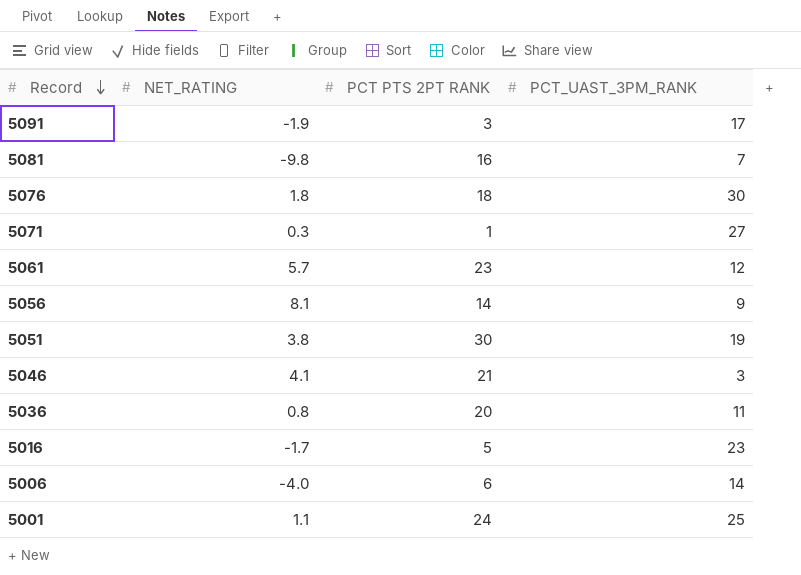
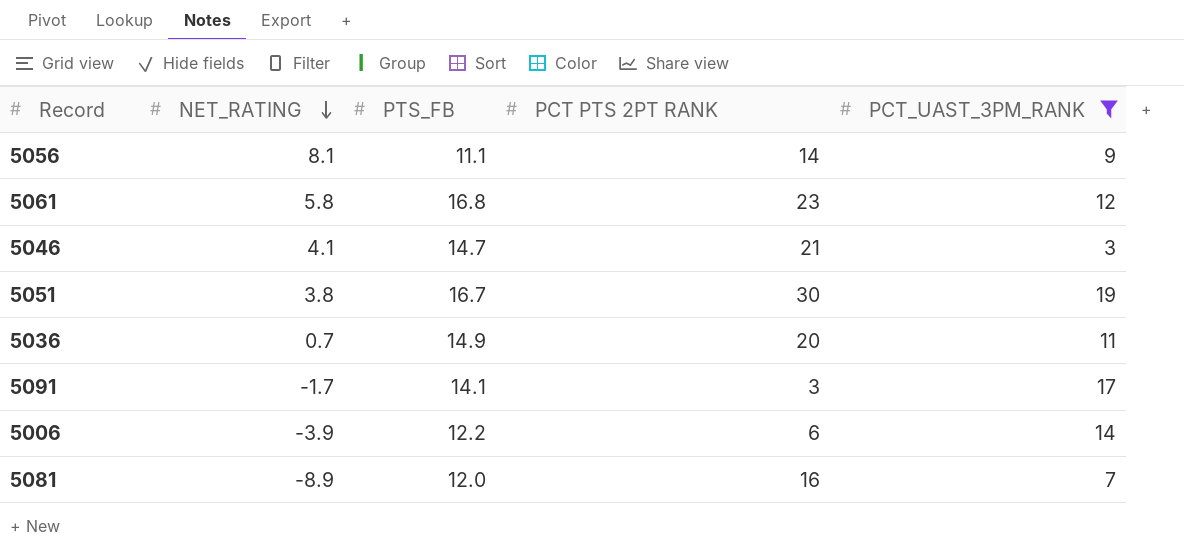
filter: none -> PCT_UAST_3PM_RANK <= 19
row order: Record descending -> NET_RATING descending
column PTS_FB | position: none -> 3
5061 | NET_RATING: 5.7 -> 5.8
5036 | NET_RATING: 0.8 -> 0.7
5091 | NET_RATING: -1.9 -> -1.7
5006 | NET_RATING: -4.0 -> -3.9
5081 | NET_RATING: -9.8 -> -8.9

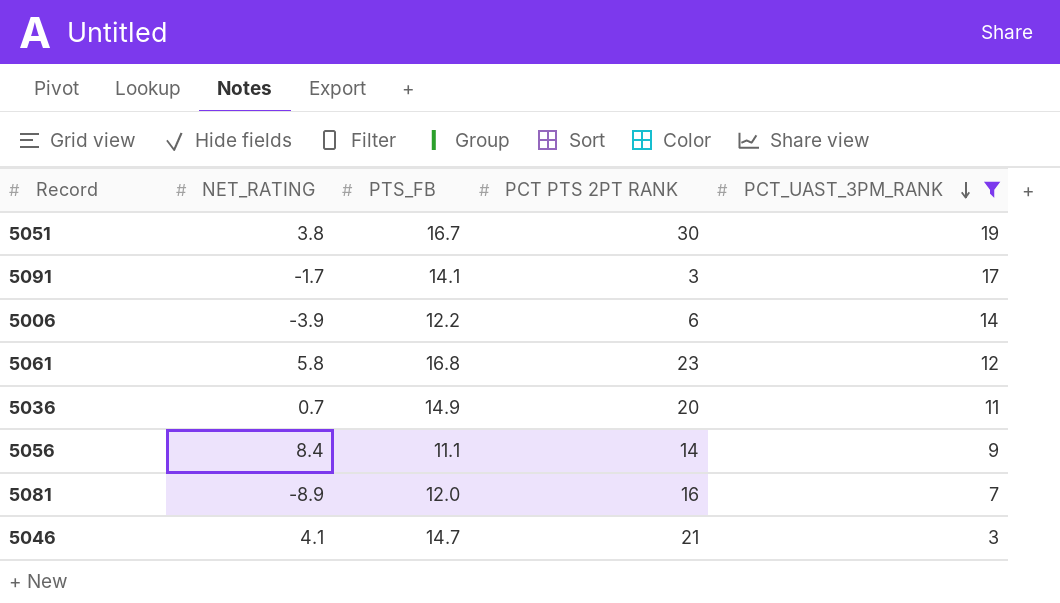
row order: NET_RATING descending -> PCT_UAST_3PM_RANK descending
5056 | NET_RATING: 8.1 -> 8.4

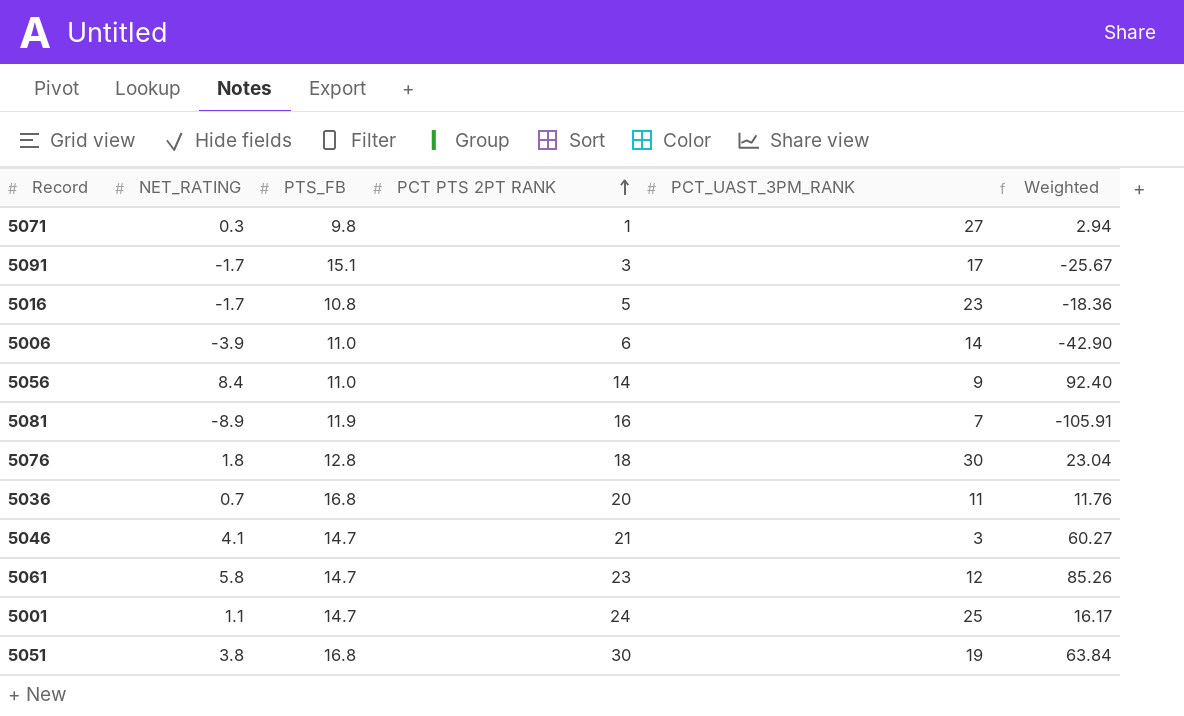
filter: PCT_UAST_3PM_RANK <= 19 -> none
row order: PCT_UAST_3PM_RANK descending -> PCT PTS 2PT RANK ascending
column Weighted | formula: none -> [NET_RATING] * [PTS_FB]
5091 | PTS_FB: 14.1 -> 15.1
5006 | PTS_FB: 12.2 -> 11.0
5056 | PTS_FB: 11.1 -> 11.0
5081 | PTS_FB: 12.0 -> 11.9
5036 | PTS_FB: 14.9 -> 16.8
5061 | PTS_FB: 16.8 -> 14.7
5051 | PTS_FB: 16.7 -> 16.8

